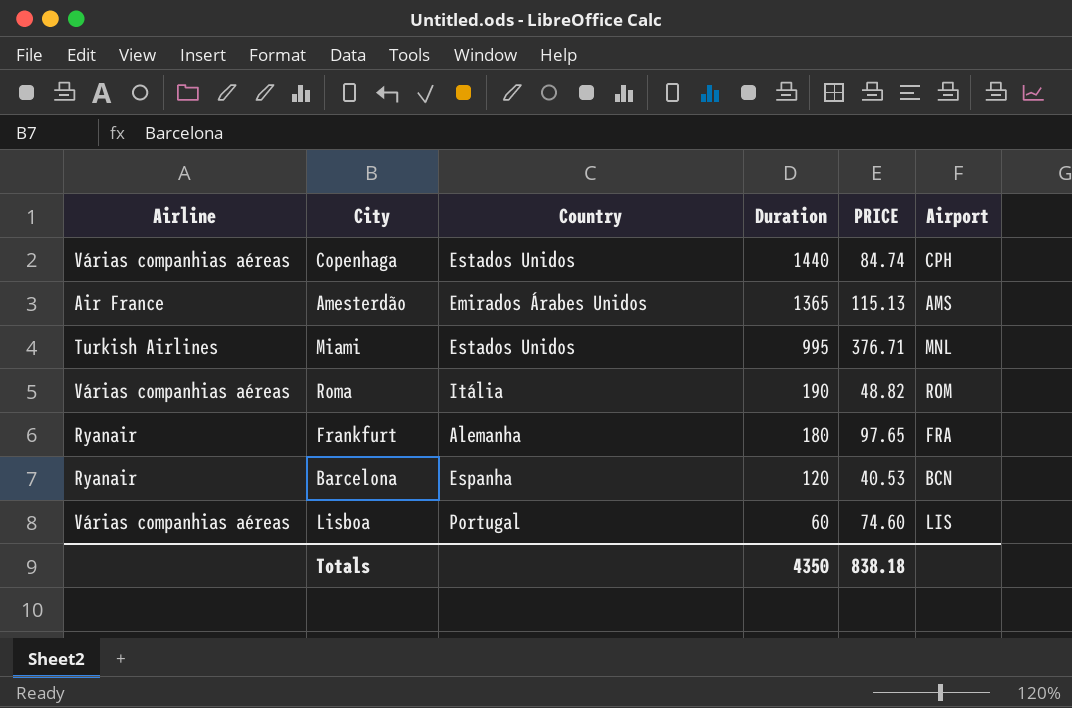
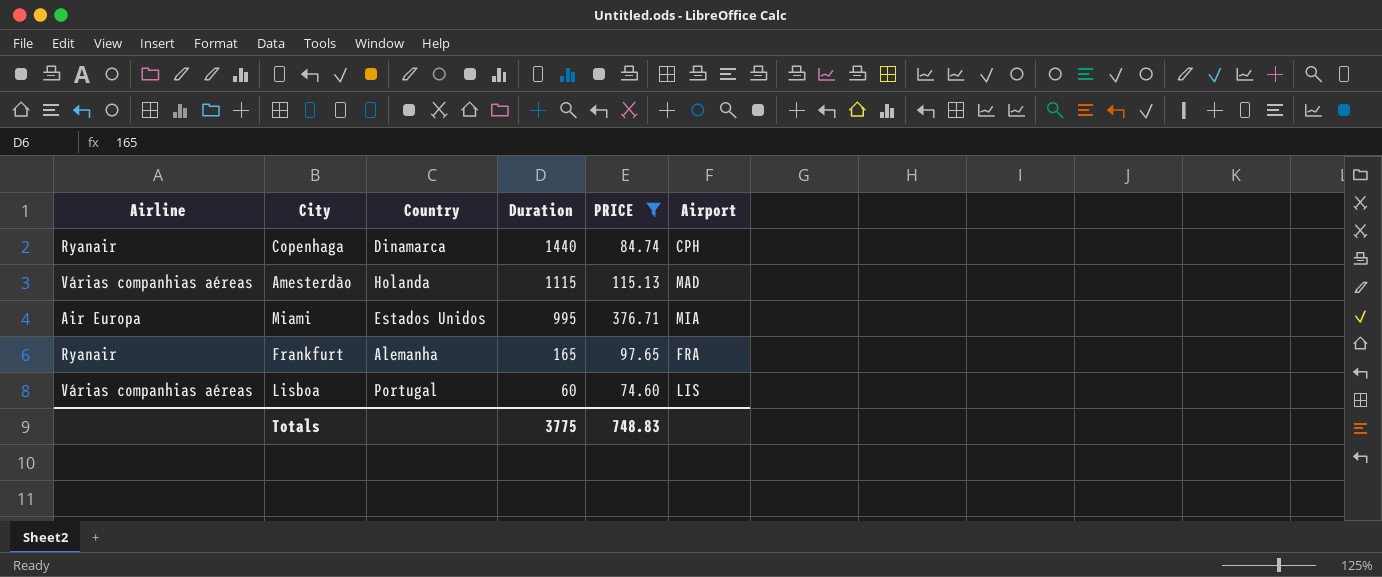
filter: none -> PRICE >= 74.60
Copenhaga | Airline: Várias companhias aéreas -> Ryanair
Copenhaga | Country: Estados Unidos -> Dinamarca
Amesterdão | Airline: Air France -> Várias companhias aéreas
Amesterdão | Country: Emirados Árabes Unidos -> Holanda
Amesterdão | Duration: 1365 -> 1115
Amesterdão | Airport: AMS -> MAD
Miami | Airline: Turkish Airlines -> Air Europa
Miami | Airport: MNL -> MIA
Frankfurt | Duration: 180 -> 165
Totals | Duration: 4350 -> 3775
Totals | PRICE: 838.18 -> 748.83

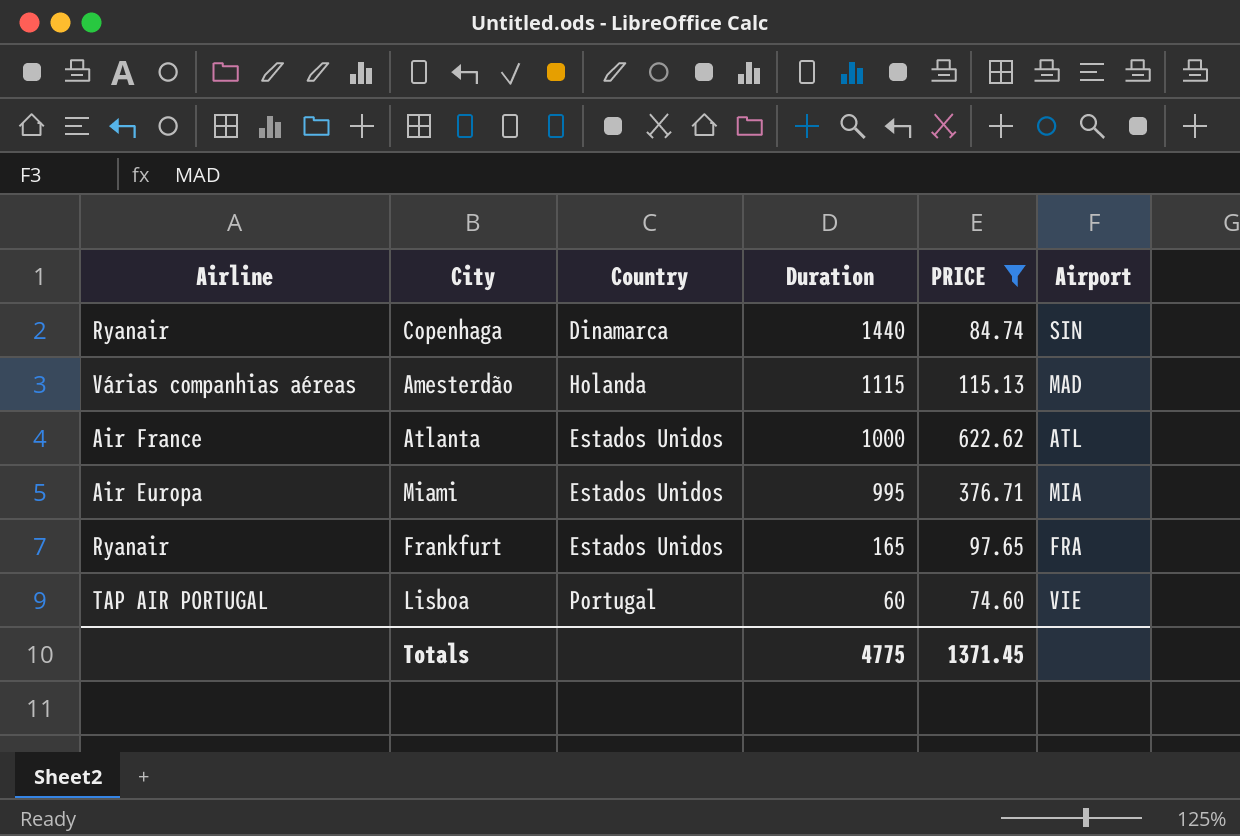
Copenhaga | Airport: CPH -> SIN
row Atlanta: none -> Air France | Estados Unidos | 1000 | 622.62 | ATL
Frankfurt | Country: Alemanha -> Estados Unidos
Lisboa | Airline: Várias companhias aéreas -> TAP AIR PORTUGAL
Lisboa | Airport: LIS -> VIE
Totals | Duration: 3775 -> 4775
Totals | PRICE: 748.83 -> 1371.45

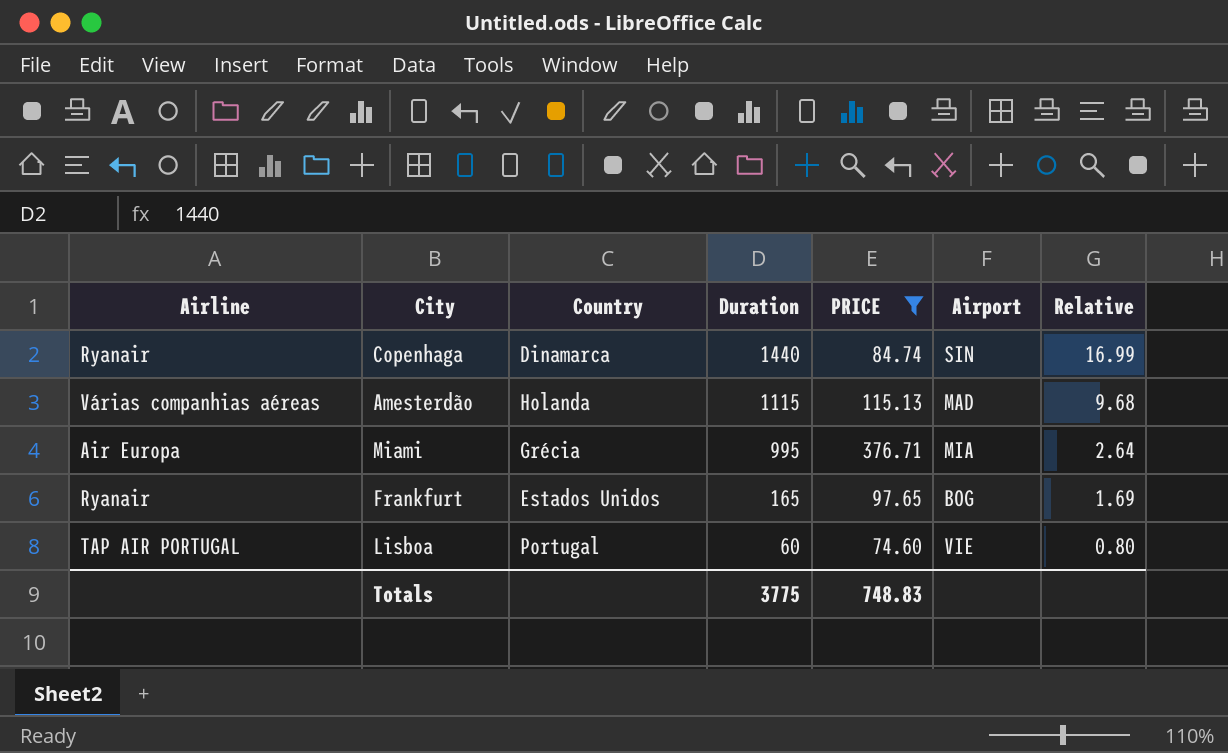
column Relative | formula: none -> [Duration] / [PRICE]
row Atlanta: Air France | Estados Unidos | 1000 | 622.62 | ATL -> none
Miami | Country: Estados Unidos -> Grécia
Frankfurt | Airport: FRA -> BOG
Totals | Duration: 4775 -> 3775
Totals | PRICE: 1371.45 -> 748.83

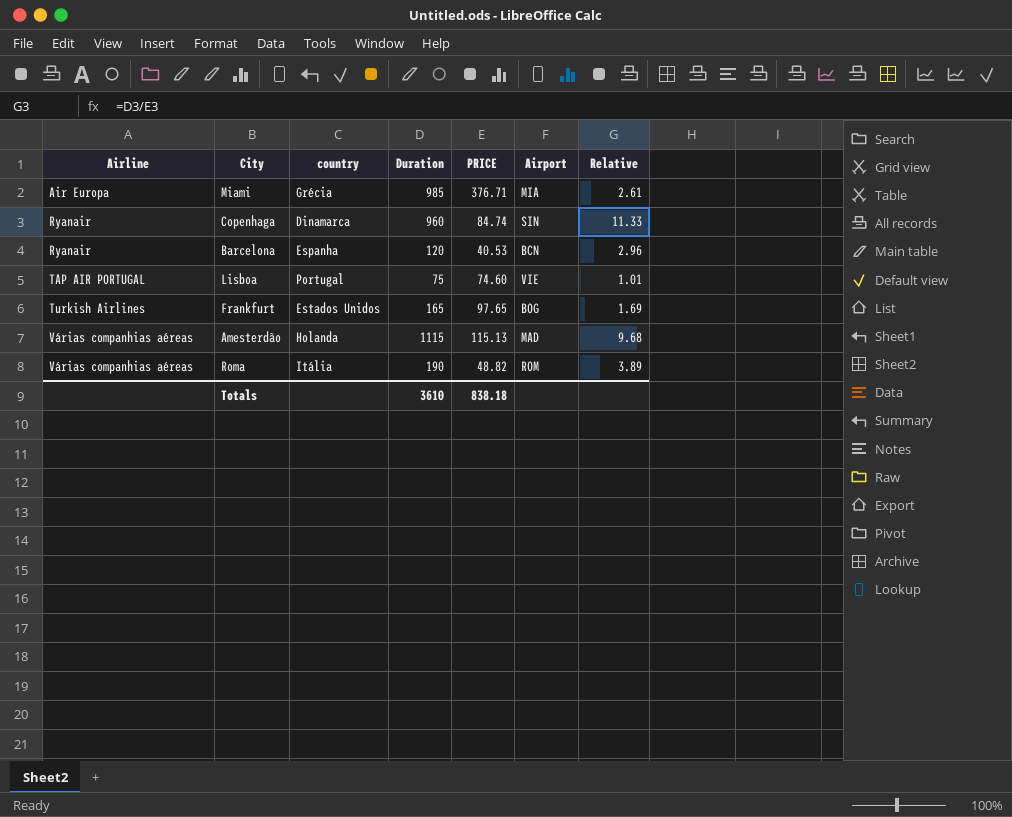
filter: PRICE >= 74.60 -> none
row order: Duration descending -> Airline ascending
column name: Country -> country
Miami | Duration: 995 -> 985
Miami | Relative: 2.64 -> 2.61
Copenhaga | Duration: 1440 -> 960
Copenhaga | Relative: 16.99 -> 11.33
Lisboa | Duration: 60 -> 75
Lisboa | Relative: 0.80 -> 1.01
Frankfurt | Airline: Ryanair -> Turkish Airlines
Totals | Duration: 3775 -> 3610
Totals | PRICE: 748.83 -> 838.18

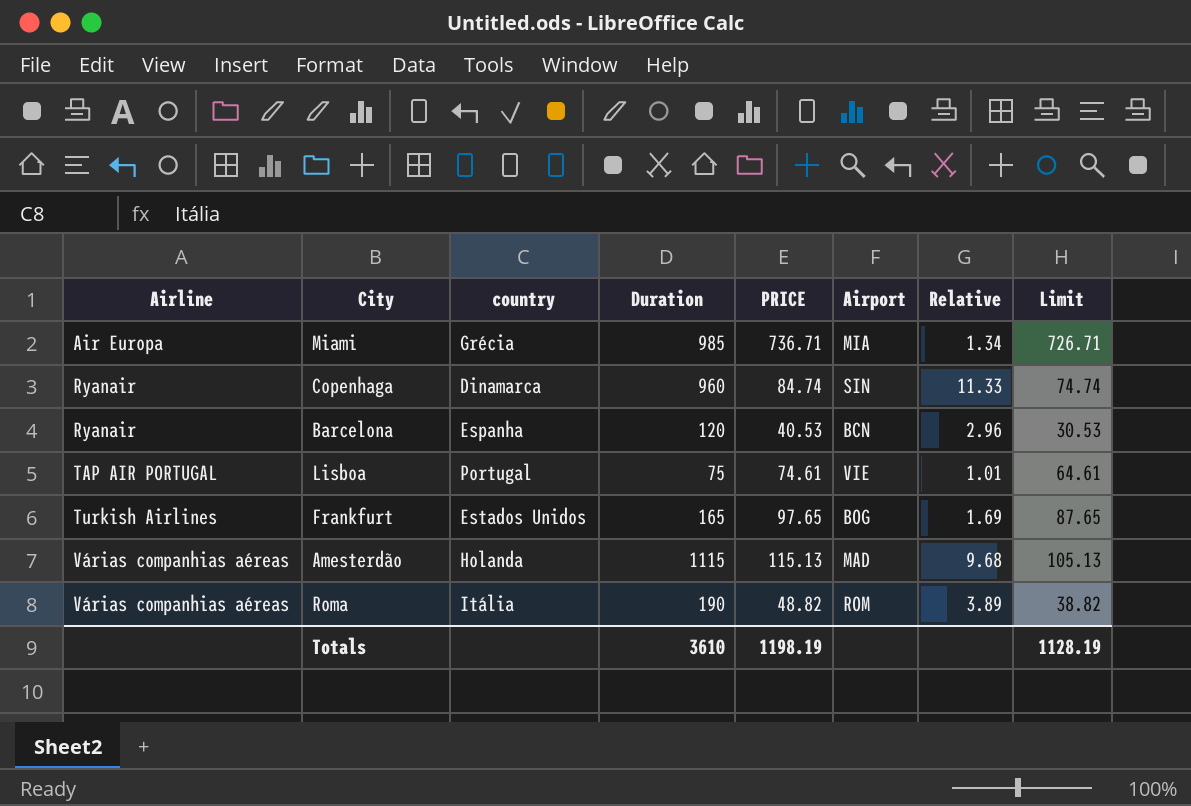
column Limit | formula: none -> [PRICE] - 10
Miami | PRICE: 376.71 -> 736.71
Miami | Relative: 2.61 -> 1.34
Lisboa | PRICE: 74.60 -> 74.61
Totals | PRICE: 838.18 -> 1198.19

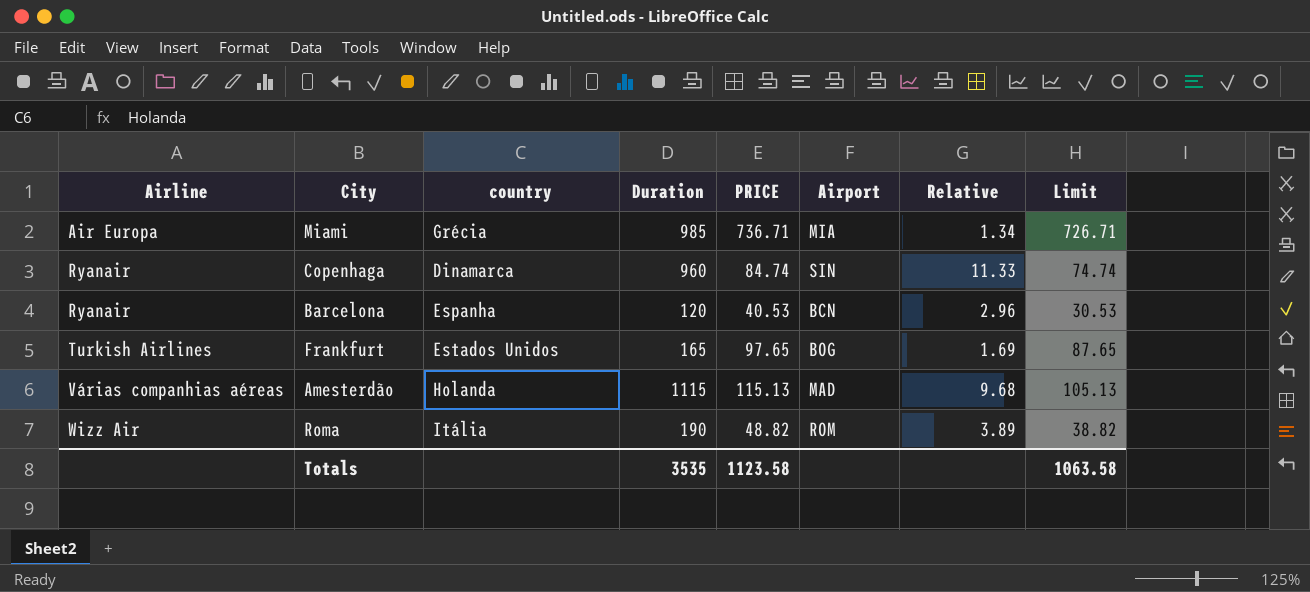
row Lisboa: TAP AIR PORTUGAL | Portugal | 75 | 74.61 | VIE | 1.01 | 64.61 -> none
Roma | Airline: Várias companhias aéreas -> Wizz Air
Totals | Duration: 3610 -> 3535
Totals | PRICE: 1198.19 -> 1123.58
Totals | Limit: 1128.19 -> 1063.58

